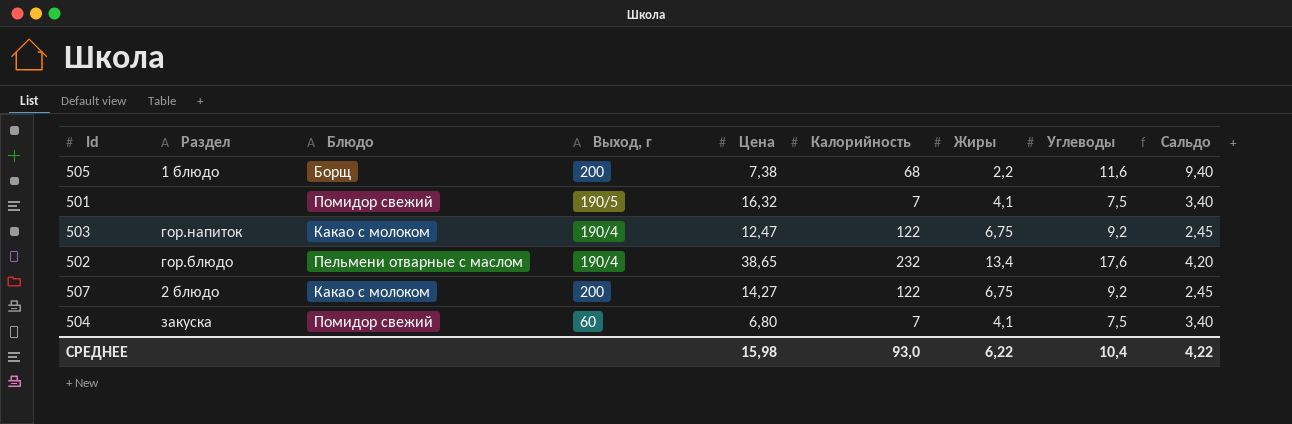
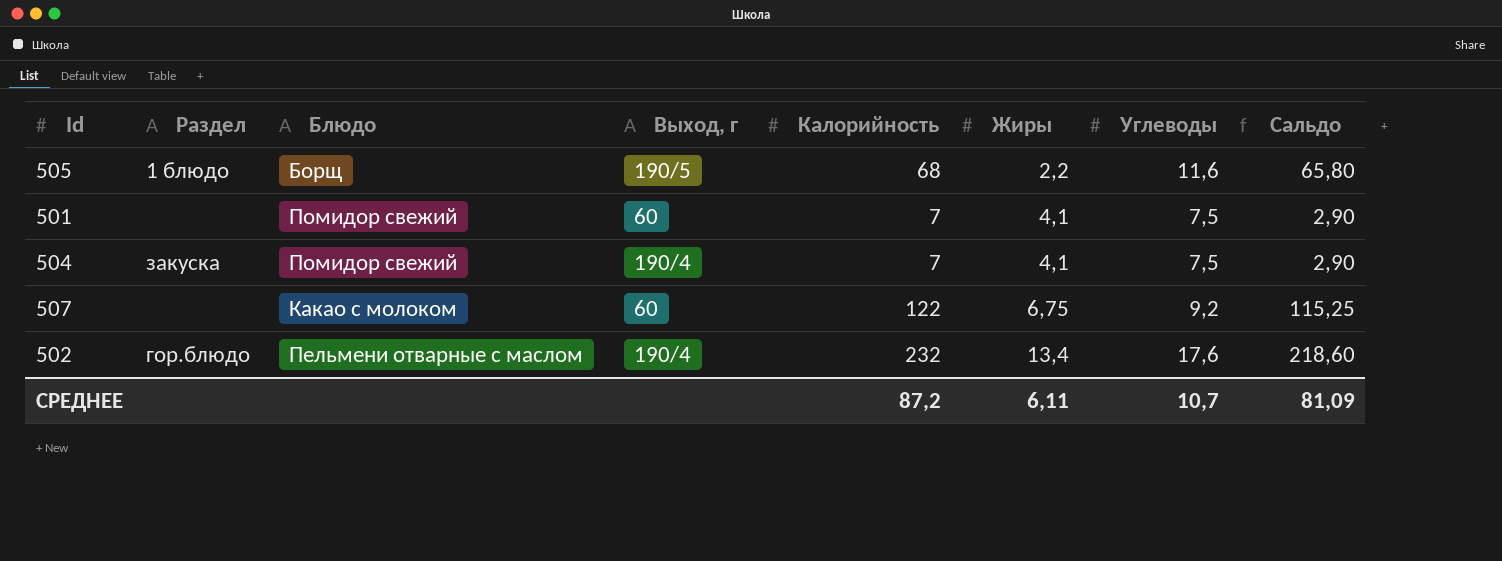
row order: none -> Жиры ascending
column Цена | position: 5 -> none
column Сальдо | formula: [Углеводы] - [Жиры] -> [Калорийность] - [Жиры]
row 503: гор.напиток | Какао с молоком | 190/4 | 12,47 | 122 | 6,75 | 9,2 | 2,45 -> none
505 | Выход, г: 200 -> 190/5
501 | Выход, г: 190/5 -> 60
504 | Выход, г: 60 -> 190/4
507 | Раздел: 2 блюдо -> none
507 | Выход, г: 200 -> 60
СРЕДНЕЕ | Калорийность: 93,0 -> 87,2
СРЕДНЕЕ | Жиры: 6,22 -> 6,11
СРЕДНЕЕ | Углеводы: 10,4 -> 10,7
СРЕДНЕЕ | Сальдо: 4,22 -> 81,09

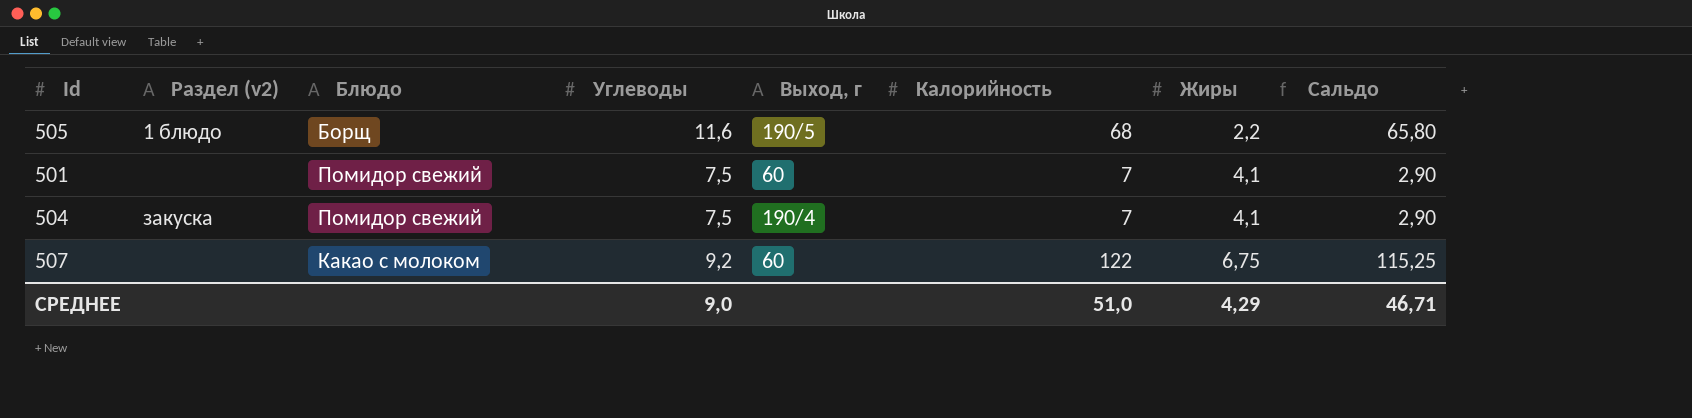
column name: Раздел -> Раздел (v2)
column Углеводы | position: 7 -> 4
row 502: гор.блюдо | Пельмени отварные с маслом | 190/4 | 232 | 13,4 | 17,6 | 218,60 -> none
СРЕДНЕЕ | Углеводы: 10,7 -> 9,0
СРЕДНЕЕ | Калорийность: 87,2 -> 51,0
СРЕДНЕЕ | Жиры: 6,11 -> 4,29
СРЕДНЕЕ | Сальдо: 81,09 -> 46,71

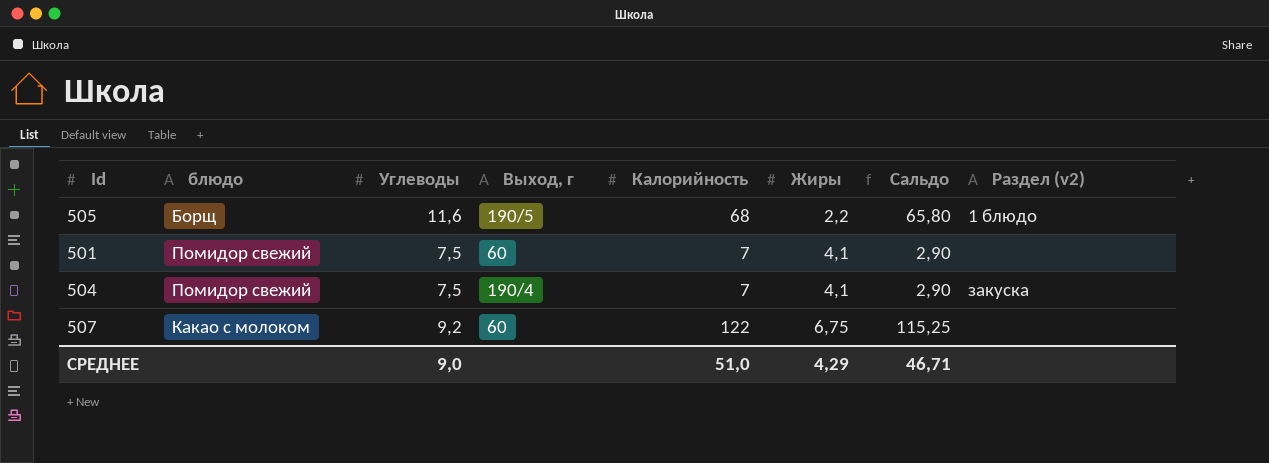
column name: Блюдо -> блюдо
column Раздел (v2) | position: 2 -> 8

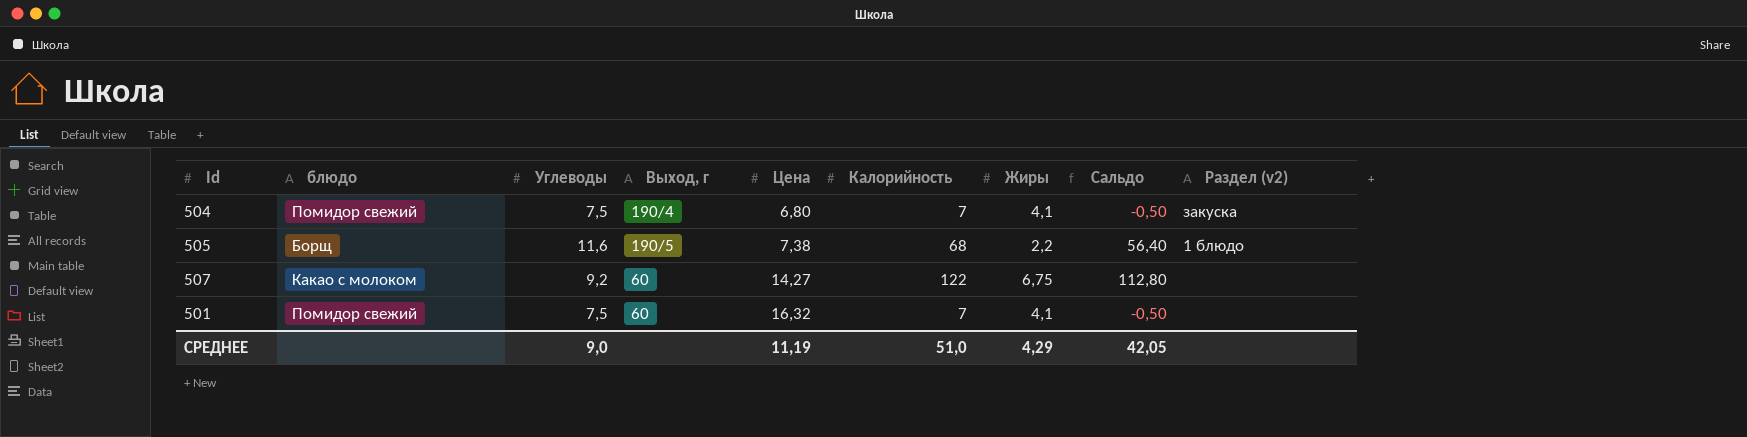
row order: Жиры ascending -> Цена ascending
column Цена | position: none -> 5
column Сальдо | formula: [Калорийность] - [Жиры] -> [Калорийность] - [Углеводы]
СРЕДНЕЕ | Сальдо: 46,71 -> 42,05

